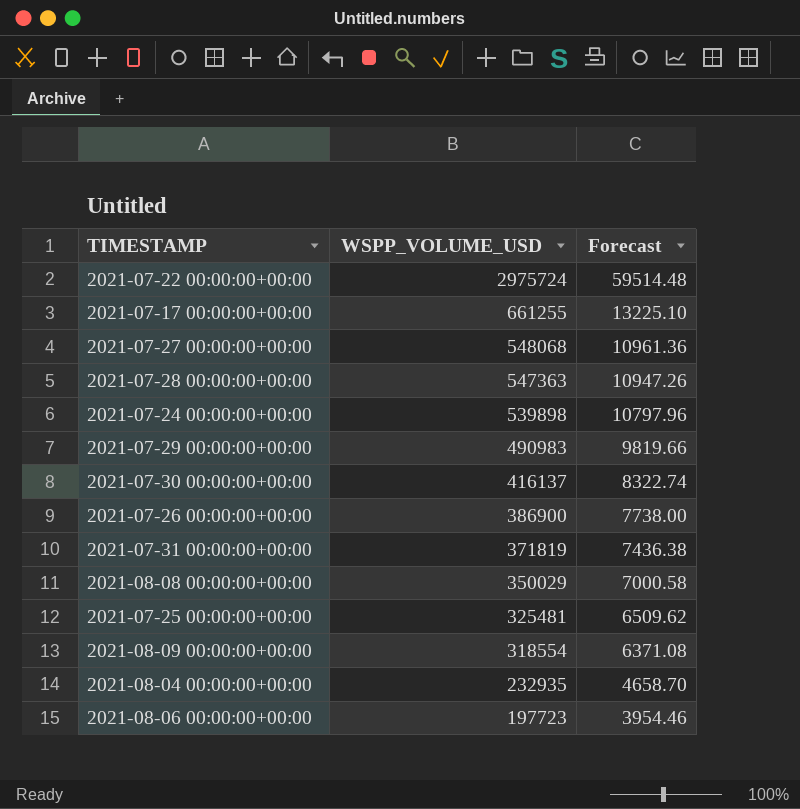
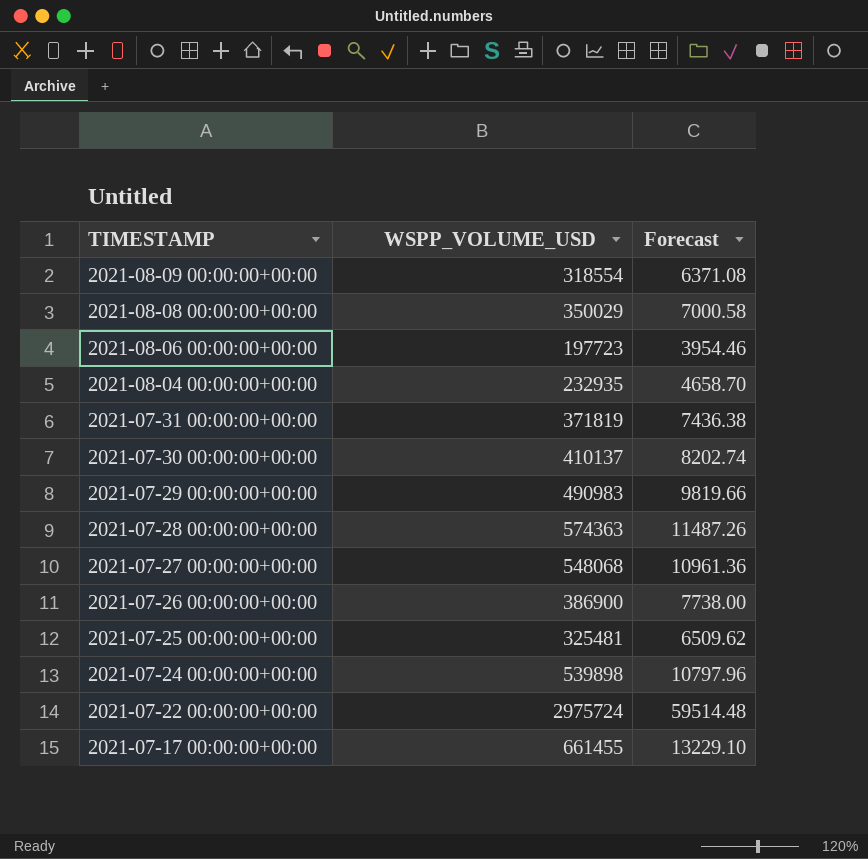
row order: WSPP_VOLUME_USD descending -> TIMESTAMP descending
2021-07-30 00:00:00+00:00 | WSPP_VOLUME_USD: 416137 -> 410137
2021-07-30 00:00:00+00:00 | Forecast: 8322.74 -> 8202.74
2021-07-28 00:00:00+00:00 | WSPP_VOLUME_USD: 547363 -> 574363
2021-07-28 00:00:00+00:00 | Forecast: 10947.26 -> 11487.26
2021-07-17 00:00:00+00:00 | WSPP_VOLUME_USD: 661255 -> 661455
2021-07-17 00:00:00+00:00 | Forecast: 13225.10 -> 13229.10

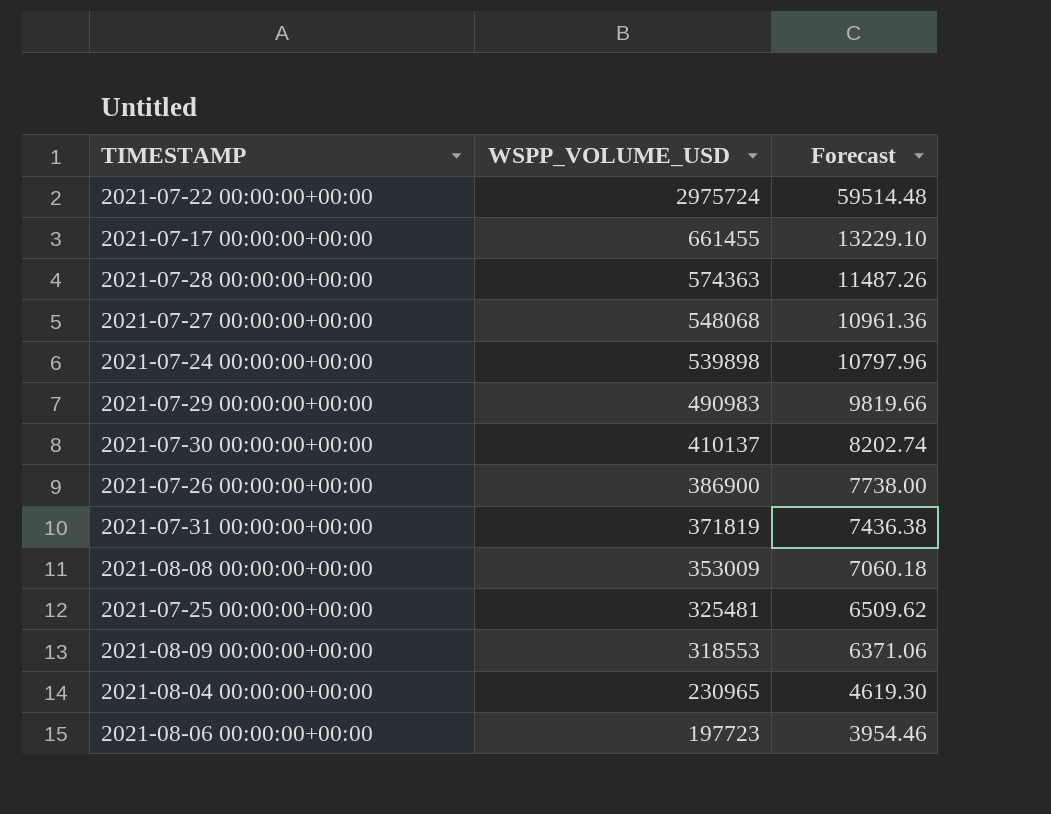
row order: TIMESTAMP descending -> WSPP_VOLUME_USD descending
2021-08-08 00:00:00+00:00 | WSPP_VOLUME_USD: 350029 -> 353009
2021-08-08 00:00:00+00:00 | Forecast: 7000.58 -> 7060.18
2021-08-09 00:00:00+00:00 | WSPP_VOLUME_USD: 318554 -> 318553
2021-08-09 00:00:00+00:00 | Forecast: 6371.08 -> 6371.06
2021-08-04 00:00:00+00:00 | WSPP_VOLUME_USD: 232935 -> 230965
2021-08-04 00:00:00+00:00 | Forecast: 4658.70 -> 4619.30

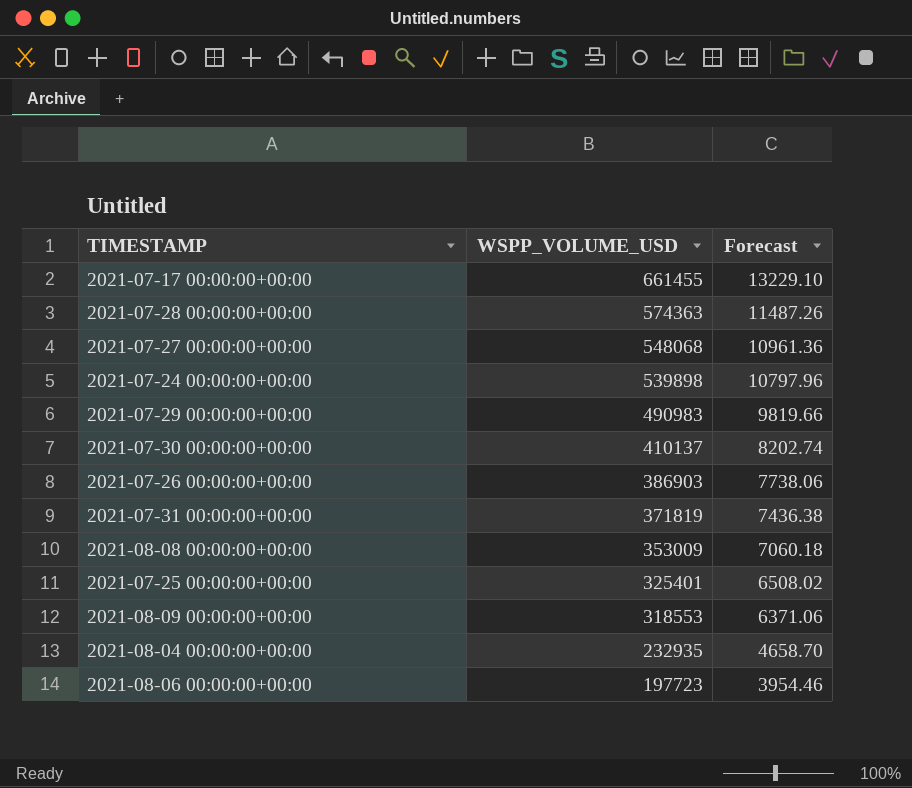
row 2021-07-22 00:00:00+00:00: 2975724 | 59514.48 -> none
2021-07-26 00:00:00+00:00 | WSPP_VOLUME_USD: 386900 -> 386903
2021-07-26 00:00:00+00:00 | Forecast: 7738.00 -> 7738.06
2021-07-25 00:00:00+00:00 | WSPP_VOLUME_USD: 325481 -> 325401
2021-07-25 00:00:00+00:00 | Forecast: 6509.62 -> 6508.02
2021-08-04 00:00:00+00:00 | WSPP_VOLUME_USD: 230965 -> 232935
2021-08-04 00:00:00+00:00 | Forecast: 4619.30 -> 4658.70

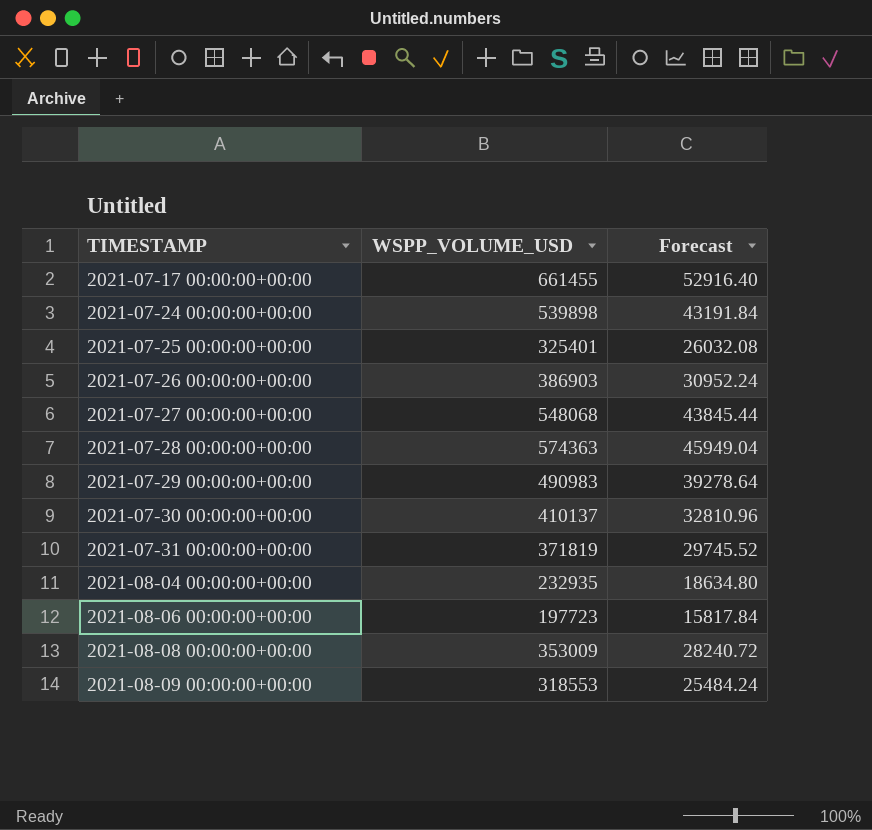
row order: WSPP_VOLUME_USD descending -> TIMESTAMP ascending
column Forecast | formula: [WSPP_VOLUME_USD] * 0.02 -> [WSPP_VOLUME_USD] * 0.08

